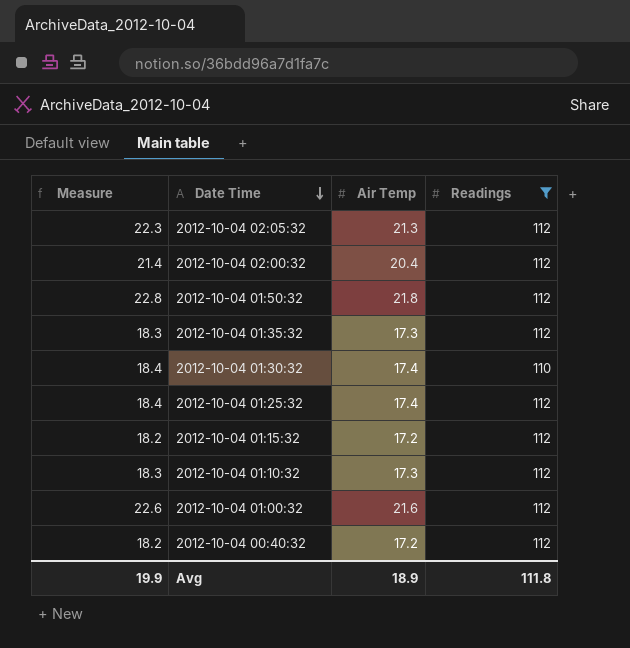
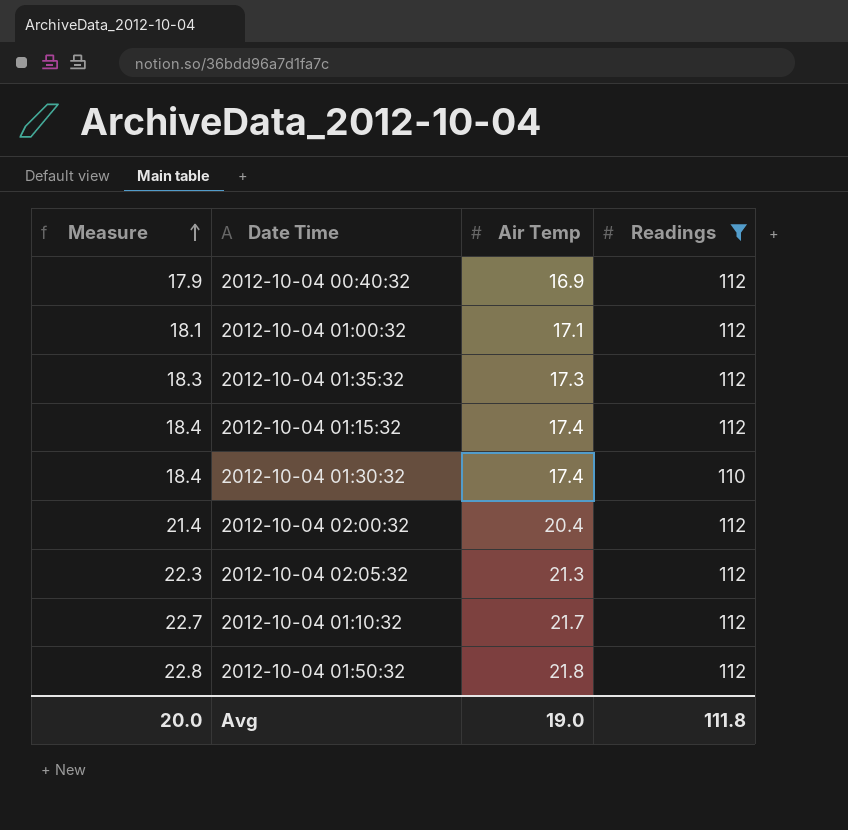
row order: Date Time descending -> Measure ascending
row 2012-10-04 01:25:32: 18.4 | 17.4 | 112 -> none
2012-10-04 00:40:32 | Measure: 18.2 -> 17.9
2012-10-04 00:40:32 | Air Temp: 17.2 -> 16.9
2012-10-04 01:00:32 | Measure: 22.6 -> 18.1
2012-10-04 01:00:32 | Air Temp: 21.6 -> 17.1
2012-10-04 01:15:32 | Measure: 18.2 -> 18.4
2012-10-04 01:15:32 | Air Temp: 17.2 -> 17.4
2012-10-04 01:10:32 | Measure: 18.3 -> 22.7
2012-10-04 01:10:32 | Air Temp: 17.3 -> 21.7
Avg | Measure: 19.9 -> 20.0
Avg | Air Temp: 18.9 -> 19.0

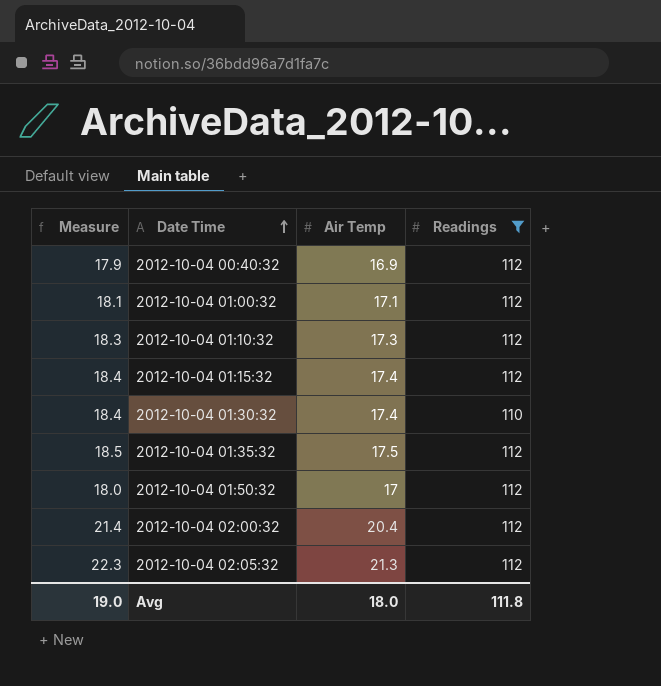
row order: Measure ascending -> Date Time ascending
2012-10-04 01:10:32 | Measure: 22.7 -> 18.3
2012-10-04 01:10:32 | Air Temp: 21.7 -> 17.3
2012-10-04 01:35:32 | Measure: 18.3 -> 18.5
2012-10-04 01:35:32 | Air Temp: 17.3 -> 17.5
2012-10-04 01:50:32 | Measure: 22.8 -> 18.0
2012-10-04 01:50:32 | Air Temp: 21.8 -> 17
Avg | Measure: 20.0 -> 19.0
Avg | Air Temp: 19.0 -> 18.0

